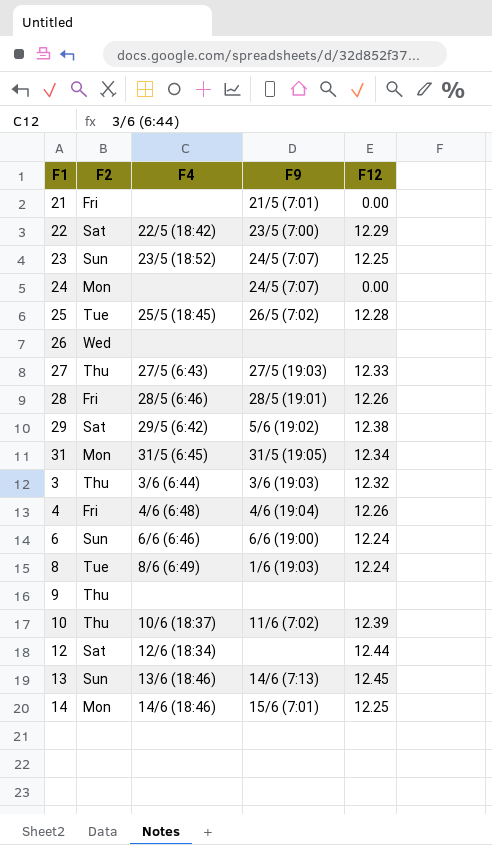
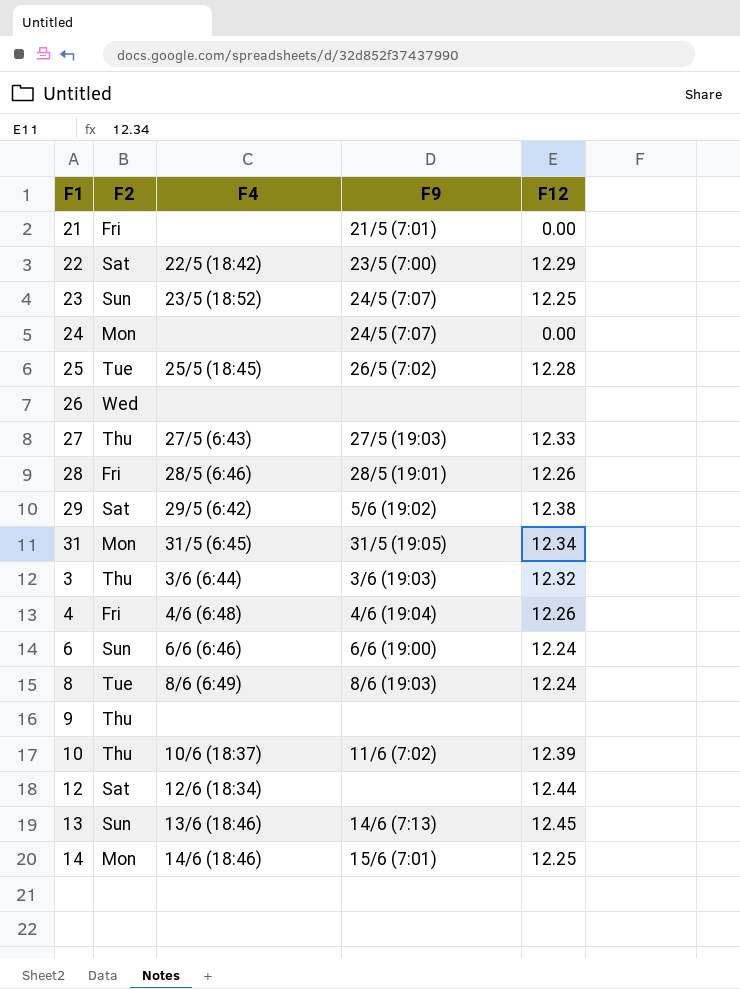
8 | F9: 1/6 (19:03) -> 8/6 (19:03)

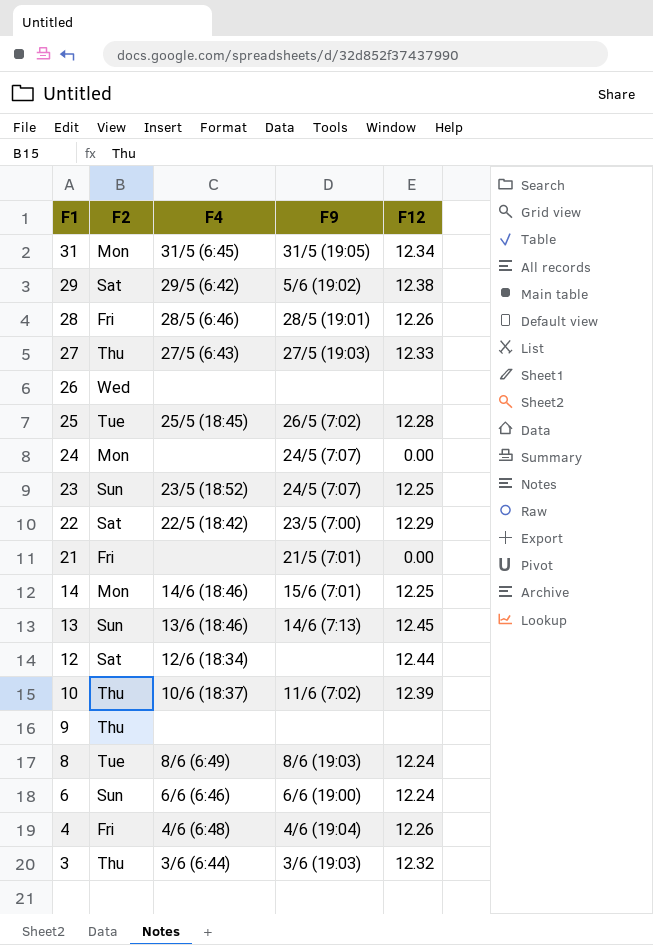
row order: none -> F1 descending

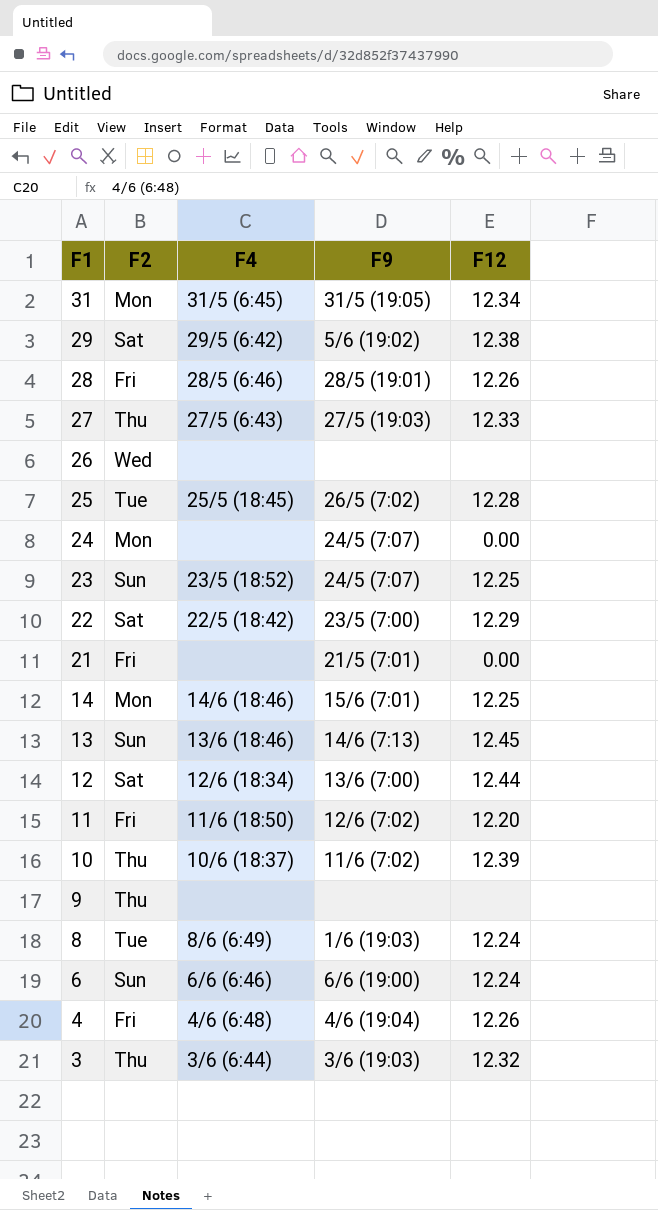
12 | F9: none -> 13/6 (7:00)
row 11: none -> Fri | 11/6 (18:50) | 12/6 (7:02) | 12.20
8 | F9: 8/6 (19:03) -> 1/6 (19:03)

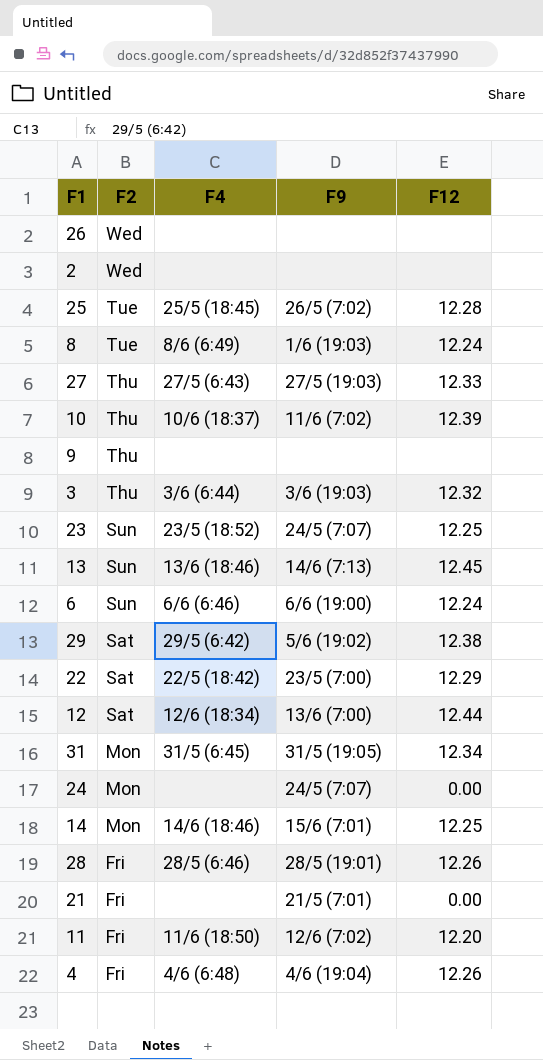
row order: F1 descending -> F2 descending
row 2: none -> Wed | none | none | none

